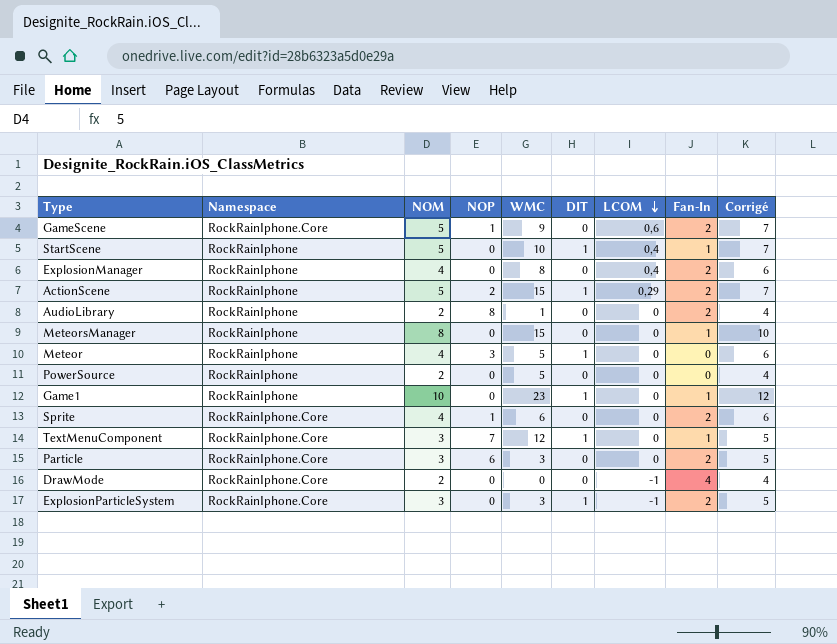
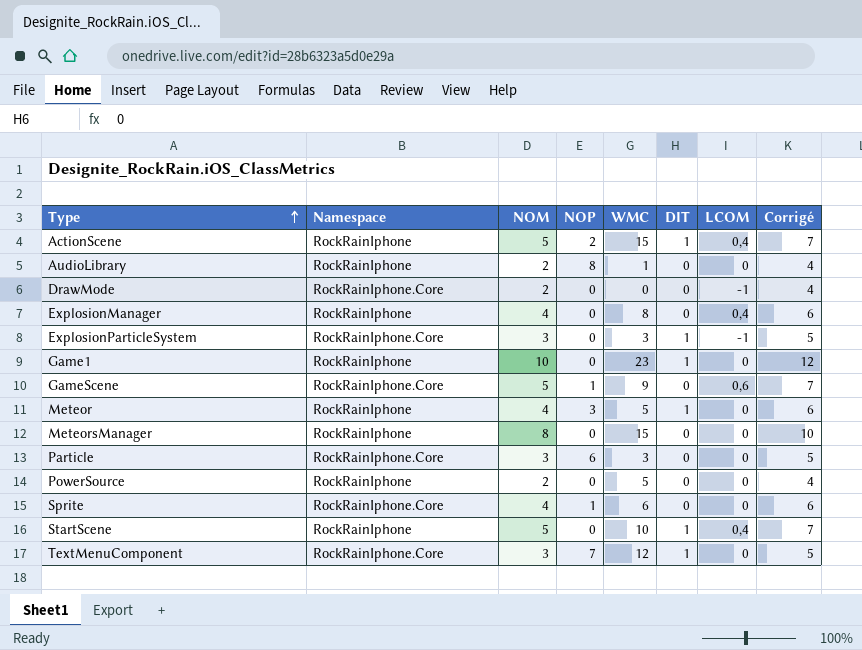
row order: LCOM descending -> Type ascending
column Fan-In | position: 8 -> none
ActionScene | LCOM: 0,29 -> 0,4

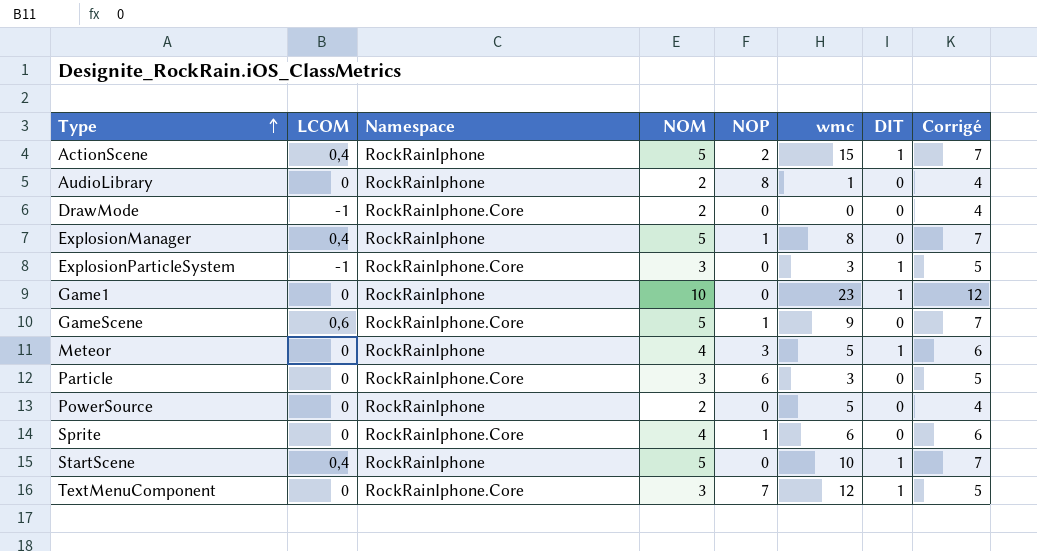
column LCOM | position: 7 -> 2
column name: WMC -> wmc
row MeteorsManager: RockRainIphone | 8 | 0 | 15 | 0 | 0 | 10 -> none
ExplosionManager | NOM: 4 -> 5
ExplosionManager | NOP: 0 -> 1
ExplosionManager | Corrigé: 6 -> 7

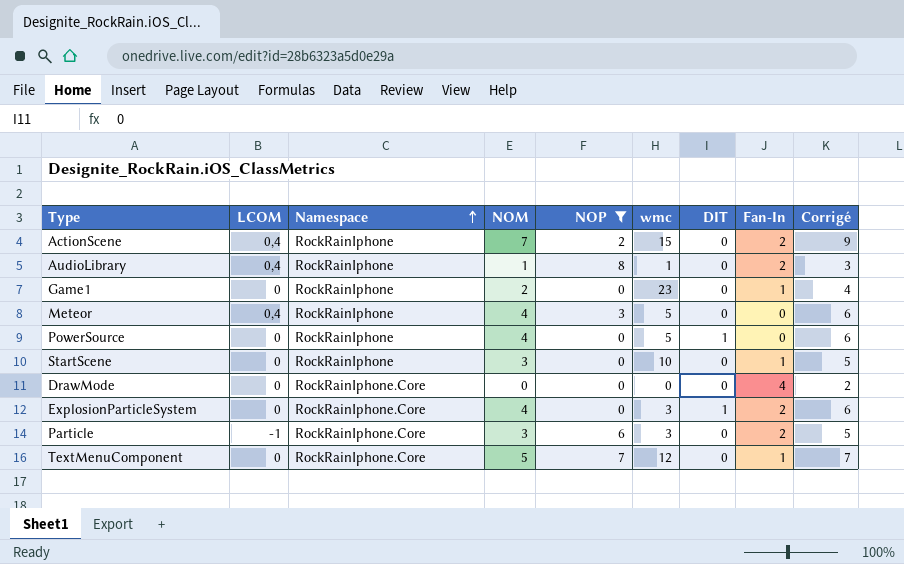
filter: none -> NOP != 1
row order: Type ascending -> Namespace ascending
column Fan-In | position: none -> 8
ActionScene | NOM: 5 -> 7
ActionScene | DIT: 1 -> 0
ActionScene | Corrigé: 7 -> 9
AudioLibrary | LCOM: 0 -> 0,4
AudioLibrary | NOM: 2 -> 1
AudioLibrary | Corrigé: 4 -> 3
Game1 | NOM: 10 -> 2
Game1 | DIT: 1 -> 0
Game1 | Corrigé: 12 -> 4
Meteor | LCOM: 0 -> 0,4
Meteor | DIT: 1 -> 0
PowerSource | NOM: 2 -> 4
PowerSource | DIT: 0 -> 1
PowerSource | Corrigé: 4 -> 6
StartScene | LCOM: 0,4 -> 0
StartScene | NOM: 5 -> 3
StartScene | DIT: 1 -> 0
StartScene | Corrigé: 7 -> 5
DrawMode | LCOM: -1 -> 0
DrawMode | NOM: 2 -> 0
DrawMode | Corrigé: 4 -> 2
ExplosionParticleSystem | LCOM: -1 -> 0
ExplosionParticleSystem | NOM: 3 -> 4
ExplosionParticleSystem | Corrigé: 5 -> 6
Particle | LCOM: 0 -> -1
TextMenuComponent | NOM: 3 -> 5
TextMenuComponent | DIT: 1 -> 0
TextMenuComponent | Corrigé: 5 -> 7

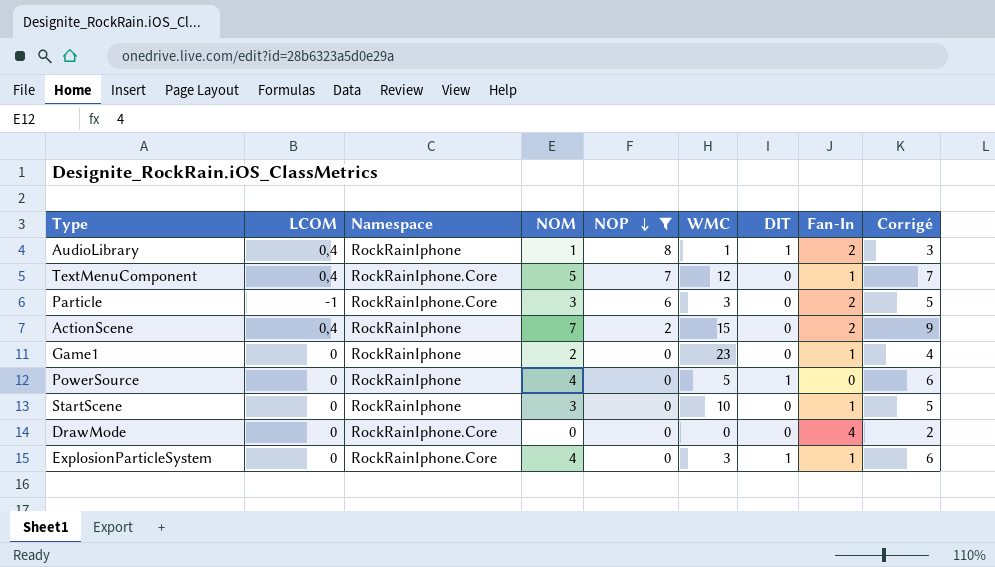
row order: Namespace ascending -> NOP descending
column name: wmc -> WMC
row Meteor: 0,4 | RockRainIphone | 4 | 3 | 5 | 0 | 0 | 6 -> none
AudioLibrary | DIT: 0 -> 1
TextMenuComponent | LCOM: 0 -> 0,4
ExplosionParticleSystem | Fan-In: 2 -> 1

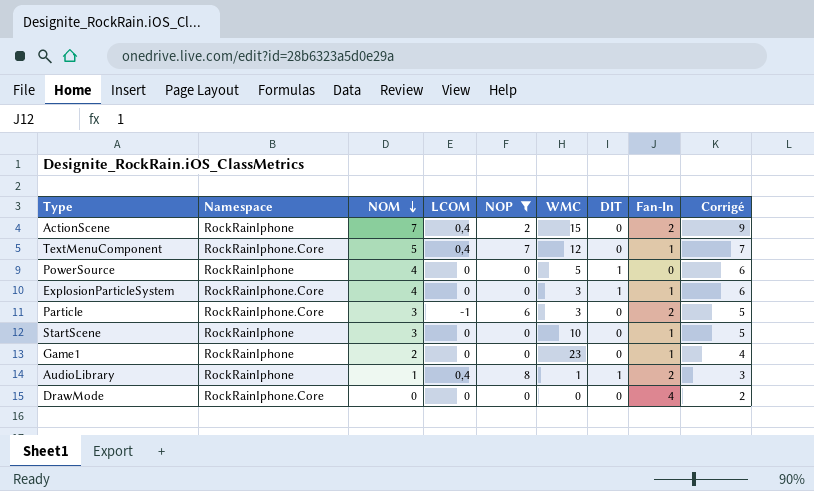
row order: NOP descending -> NOM descending
column LCOM | position: 2 -> 4

